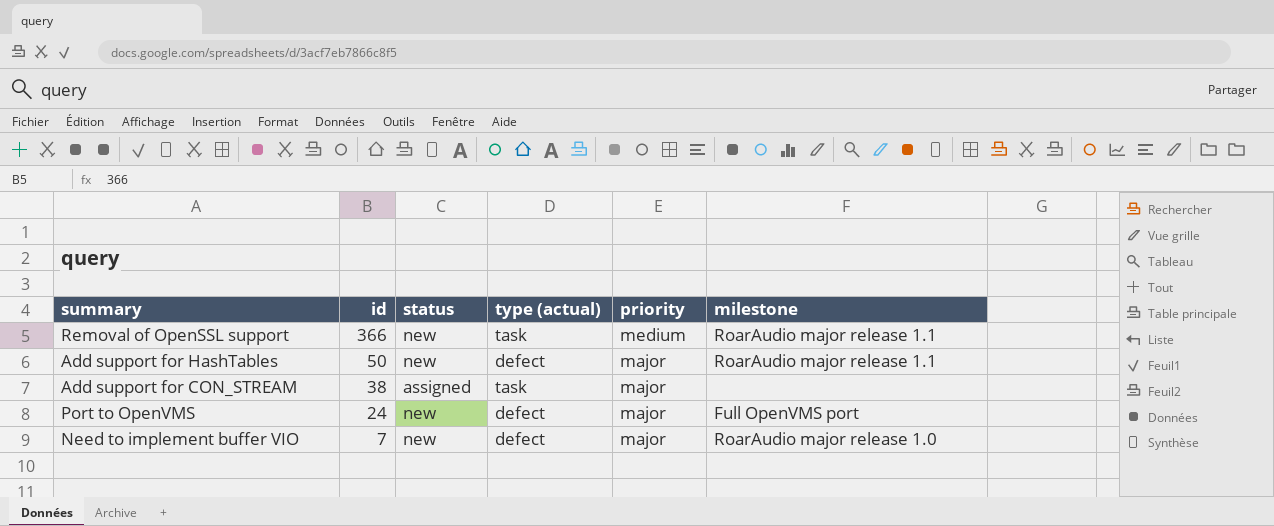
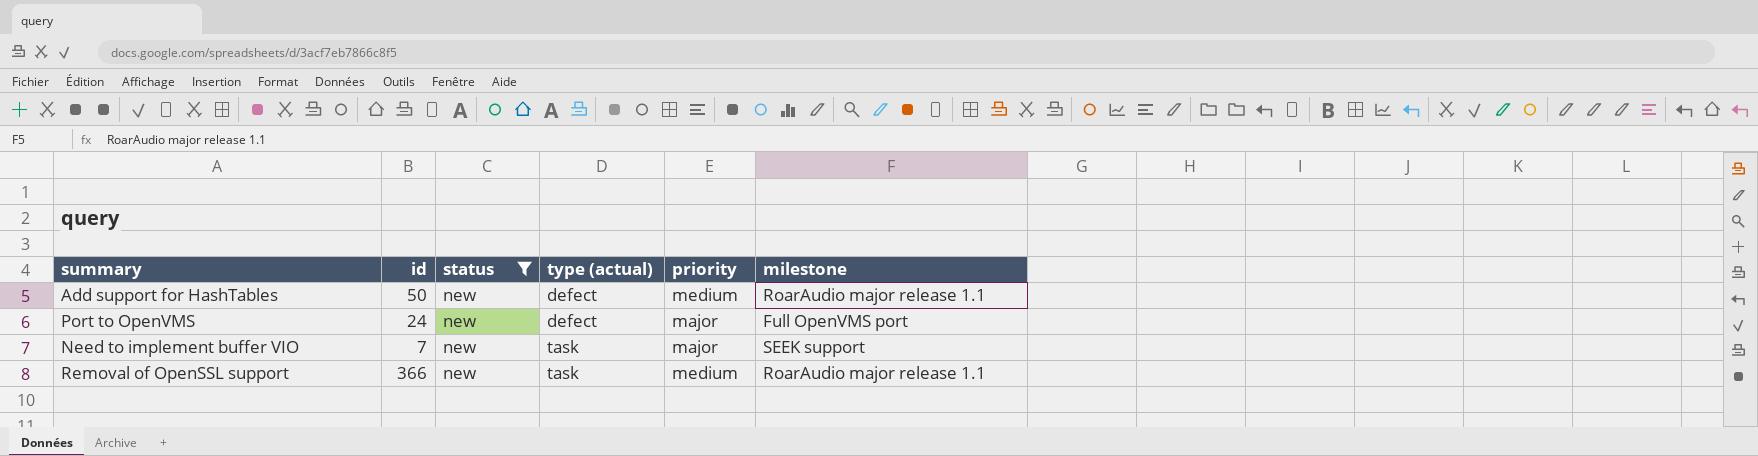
filter: none -> status = new
row order: id descending -> type (actual) ascending
Add support for HashTables | priority: major -> medium
Need to implement buffer VIO | type (actual): defect -> task
Need to implement buffer VIO | milestone: RoarAudio major release 1.0 -> SEEK support

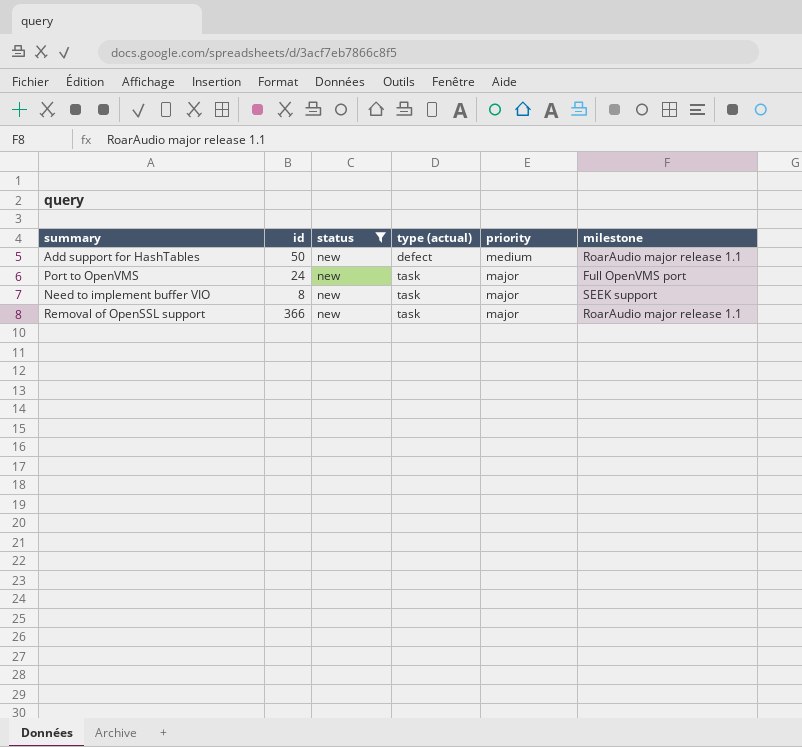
Port to OpenVMS | type (actual): defect -> task
Need to implement buffer VIO | id: 7 -> 8
Removal of OpenSSL support | priority: medium -> major

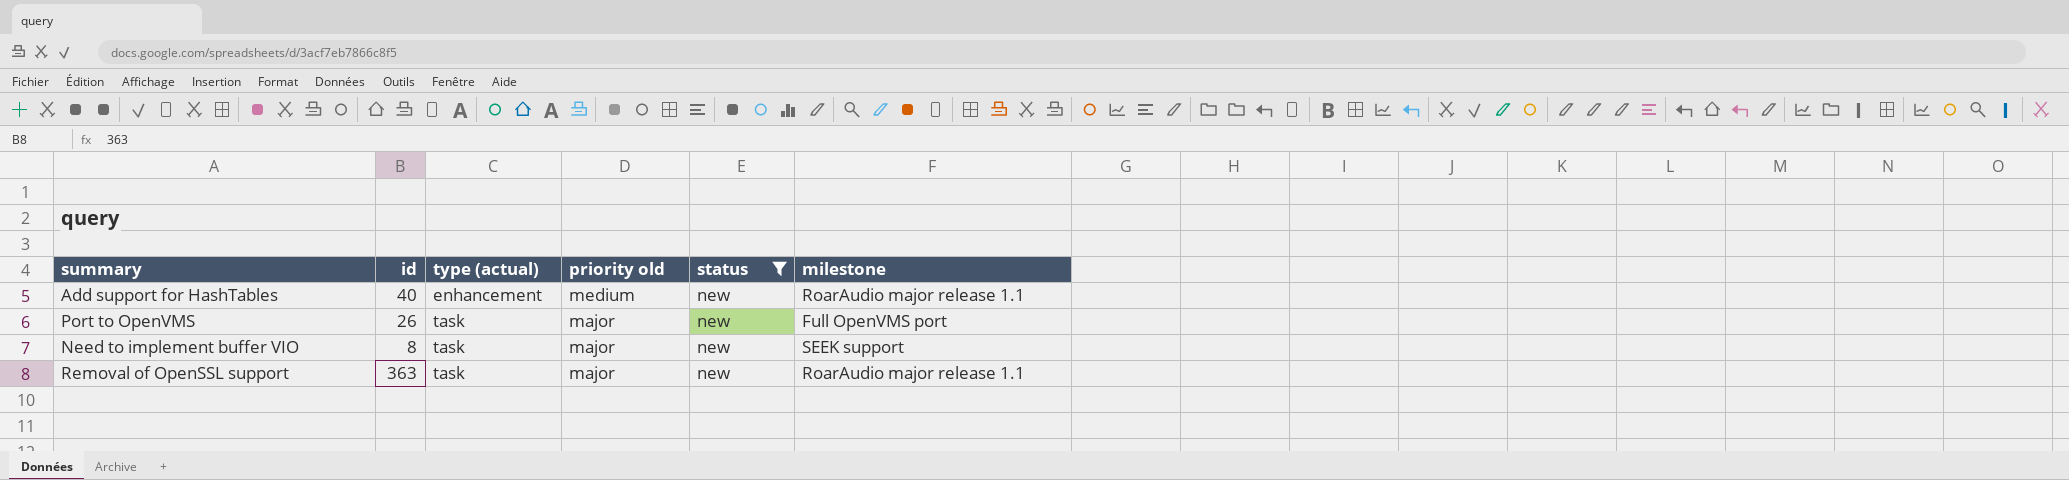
column name: priority -> priority old
column status | position: 3 -> 5
Add support for HashTables | id: 50 -> 40
Add support for HashTables | type (actual): defect -> enhancement
Port to OpenVMS | id: 24 -> 26
Removal of OpenSSL support | id: 366 -> 363

